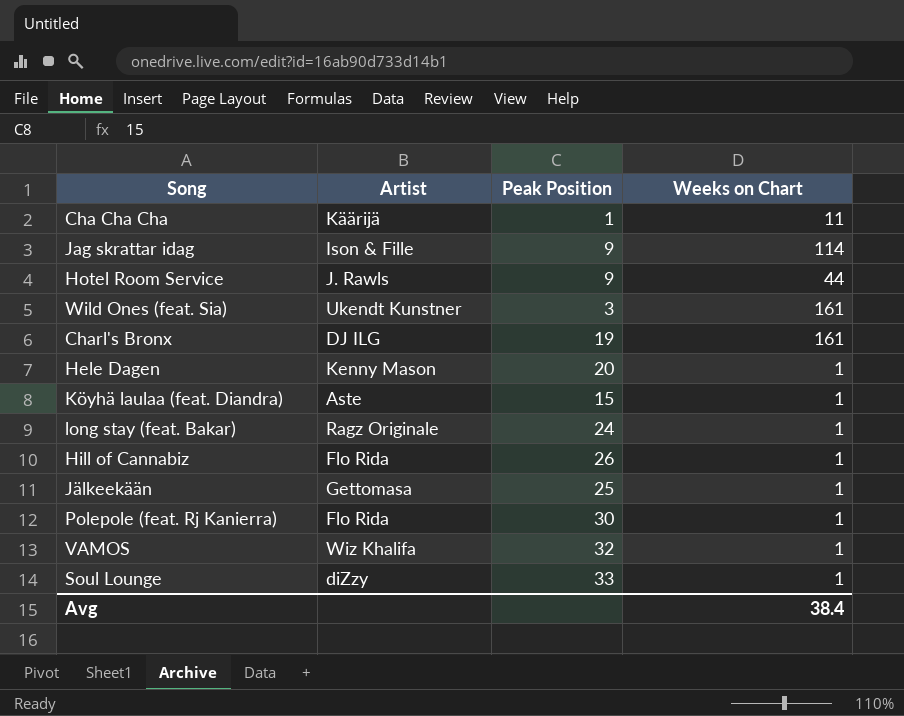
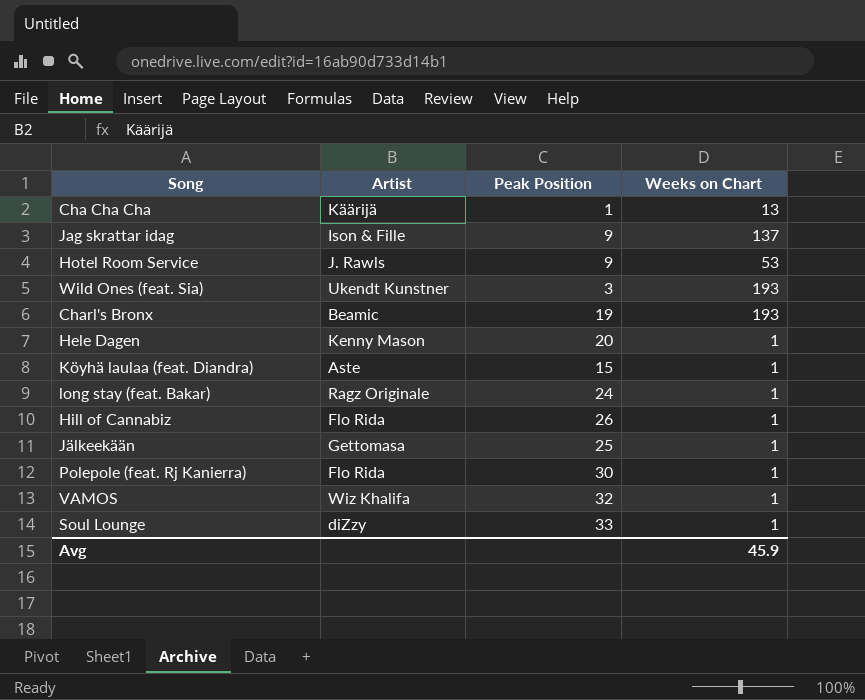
Cha Cha Cha | Weeks on Chart: 11 -> 13
Jag skrattar idag | Weeks on Chart: 114 -> 137
Hotel Room Service | Weeks on Chart: 44 -> 53
Wild Ones (feat. Sia) | Weeks on Chart: 161 -> 193
Charl's Bronx | Artist: DJ ILG -> Beamic
Charl's Bronx | Weeks on Chart: 161 -> 193
Avg | Weeks on Chart: 38.4 -> 45.9

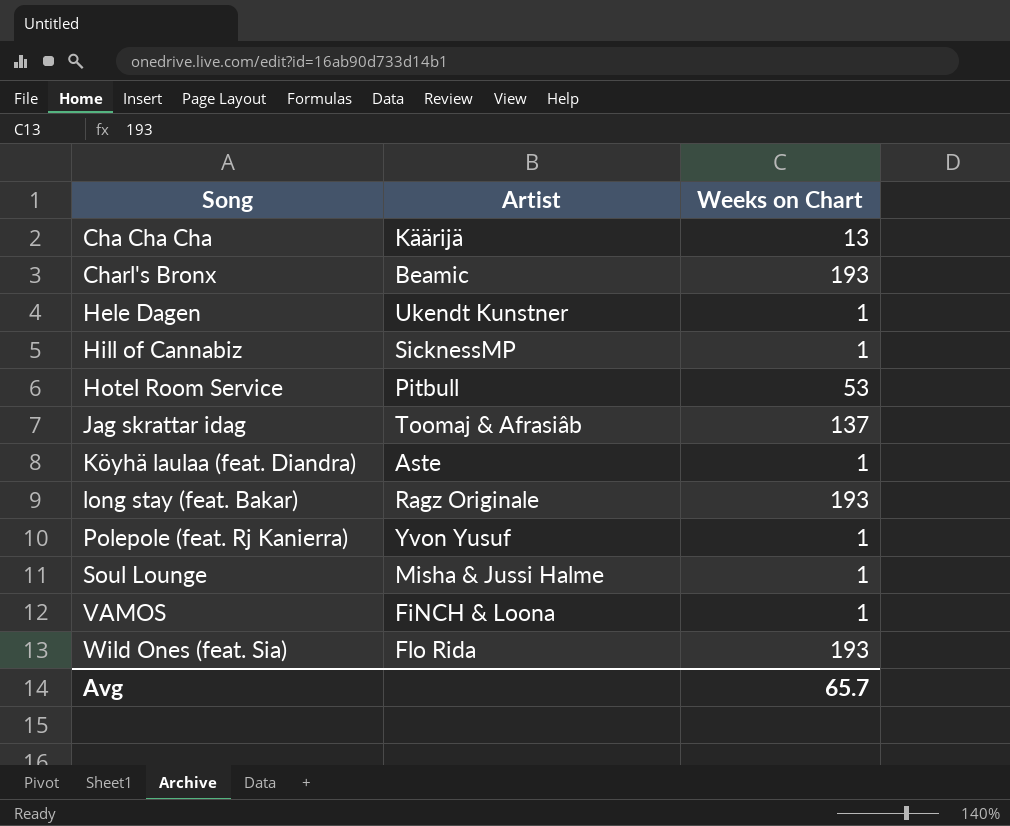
row order: none -> Song ascending
column Peak Position | position: 3 -> none
row Jälkeekään: Gettomasa | 25 | 1 -> none
Hele Dagen | Artist: Kenny Mason -> Ukendt Kunstner
Hill of Cannabiz | Artist: Flo Rida -> SicknessMP
Hotel Room Service | Artist: J. Rawls -> Pitbull
Jag skrattar idag | Artist: Ison & Fille -> Toomaj & Afrasiâb
long stay (feat. Bakar) | Weeks on Chart: 1 -> 193
Polepole (feat. Rj Kanierra) | Artist: Flo Rida -> Yvon Yusuf
Soul Lounge | Artist: diZzy -> Misha & Jussi Halme
VAMOS | Artist: Wiz Khalifa -> FiNCH & Loona
Wild Ones (feat. Sia) | Artist: Ukendt Kunstner -> Flo Rida
Avg | Weeks on Chart: 45.9 -> 65.7

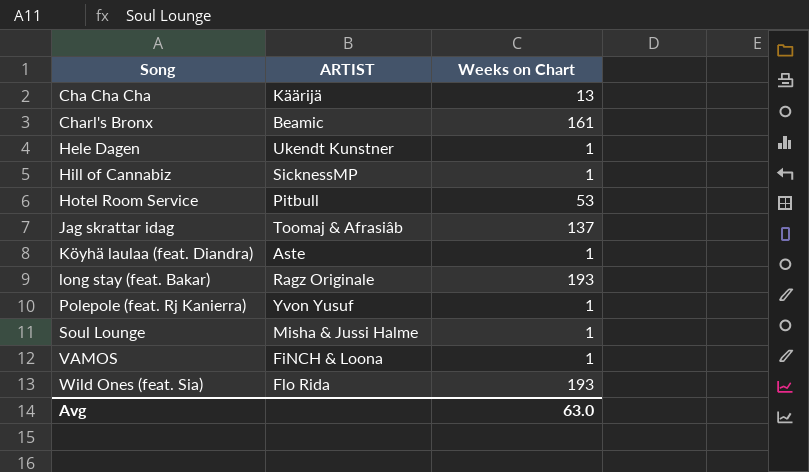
column name: Artist -> ARTIST
Charl's Bronx | Weeks on Chart: 193 -> 161
Avg | Weeks on Chart: 65.7 -> 63.0

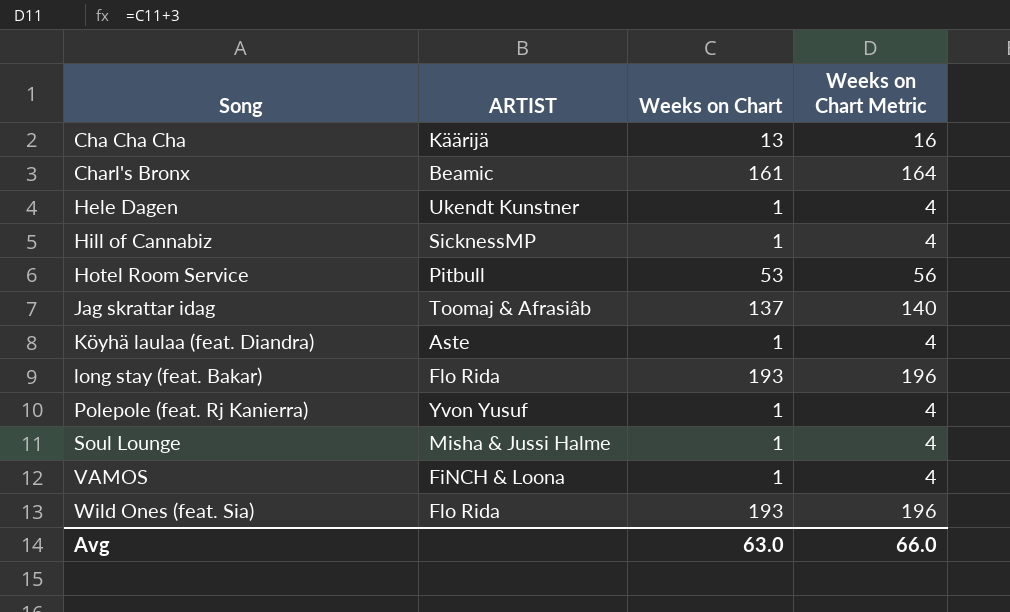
column Weeks on Chart Metric | formula: none -> [Weeks on Chart] + 3
long stay (feat. Bakar) | ARTIST: Ragz Originale -> Flo Rida

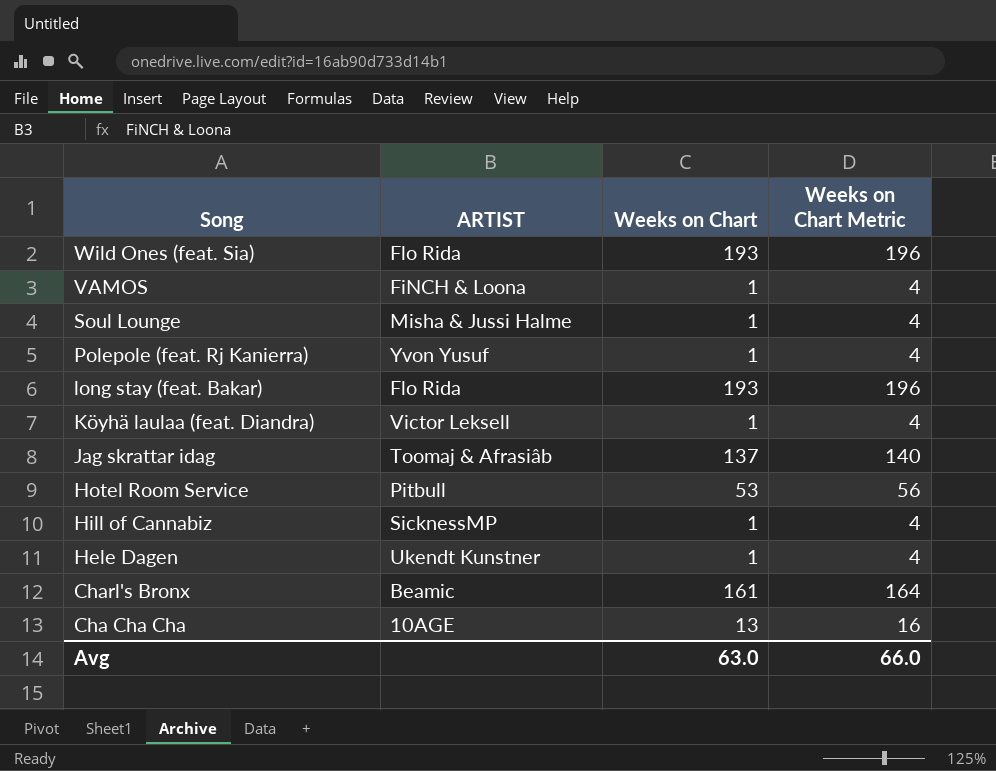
row order: Song ascending -> Song descending
Köyhä laulaa (feat. Diandra) | ARTIST: Aste -> Victor Leksell
Cha Cha Cha | ARTIST: Käärijä -> 10AGE

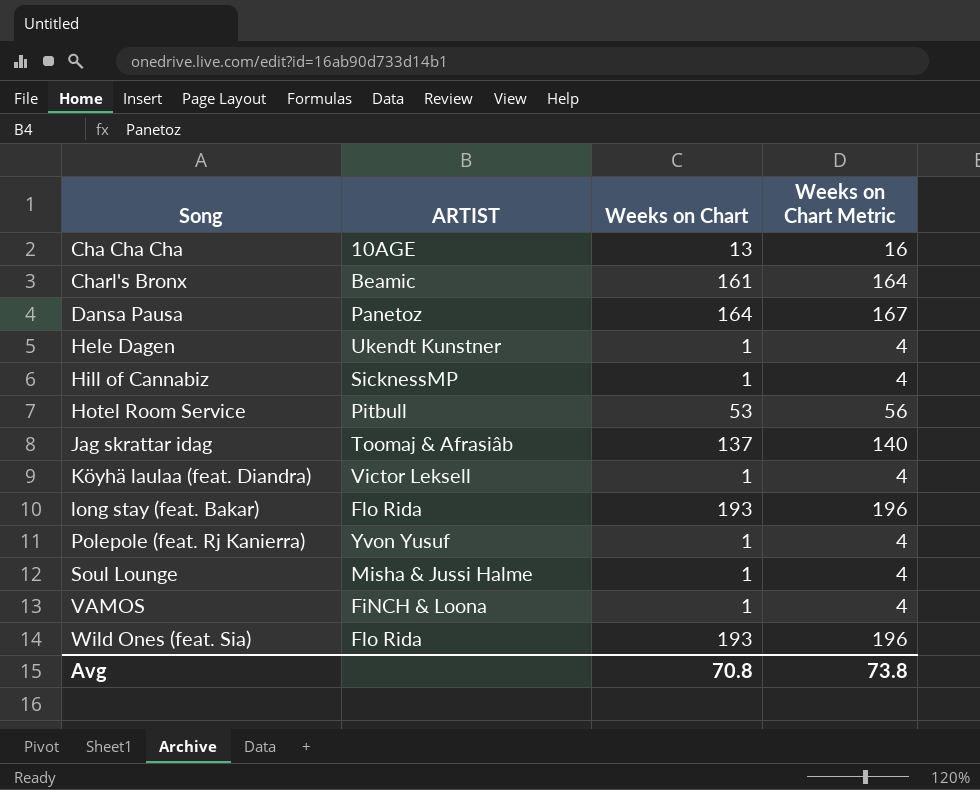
row order: Song descending -> Song ascending
row Dansa Pausa: none -> Panetoz | 164 | 167
Avg | Weeks on Chart: 63.0 -> 70.8
Avg | Weeks on Chart Metric: 66.0 -> 73.8

